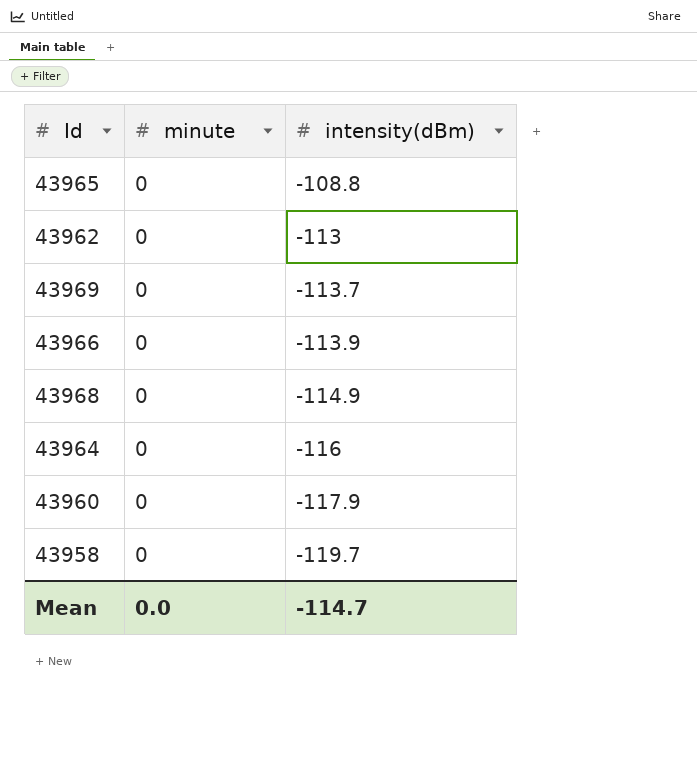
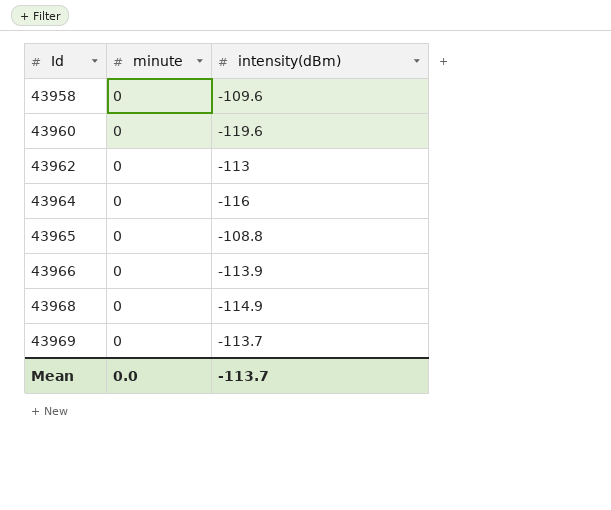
row order: intensity(dBm) descending -> Id ascending
43958 | intensity(dBm): -119.7 -> -109.6
43960 | intensity(dBm): -117.9 -> -119.6
Mean | intensity(dBm): -114.7 -> -113.7

